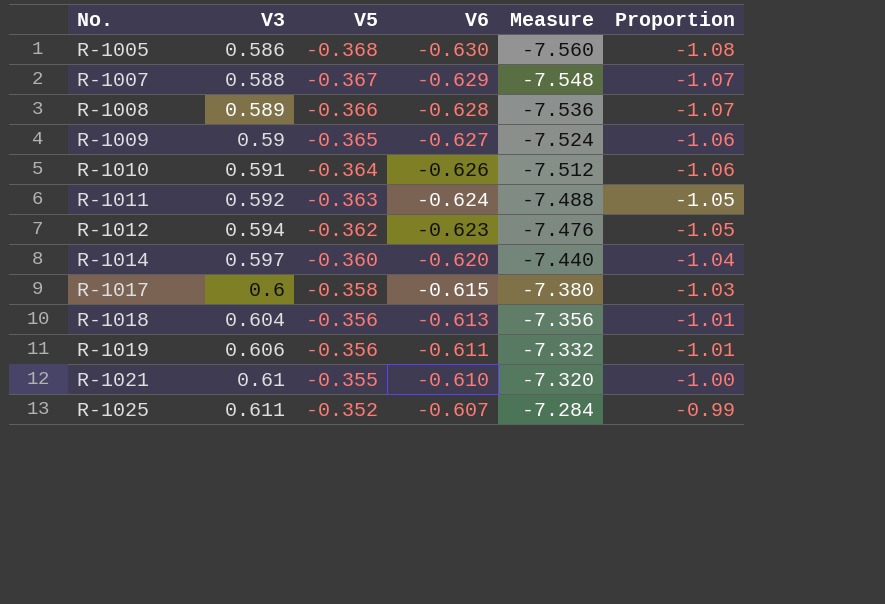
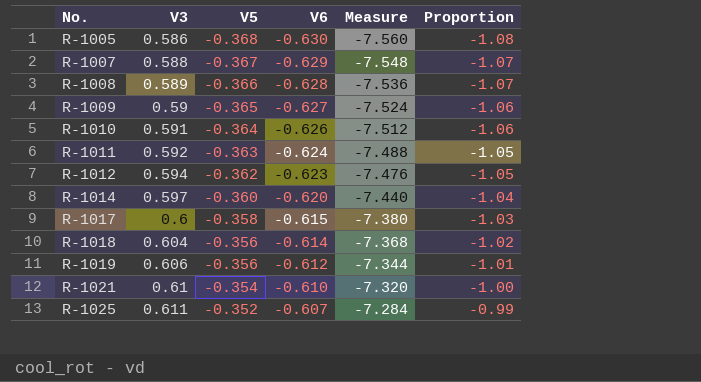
R-1018 | V6: -0.613 -> -0.614
R-1018 | Measure: -7.356 -> -7.368
R-1018 | Proportion: -1.01 -> -1.02
R-1019 | V6: -0.611 -> -0.612
R-1019 | Measure: -7.332 -> -7.344
R-1021 | V5: -0.355 -> -0.354

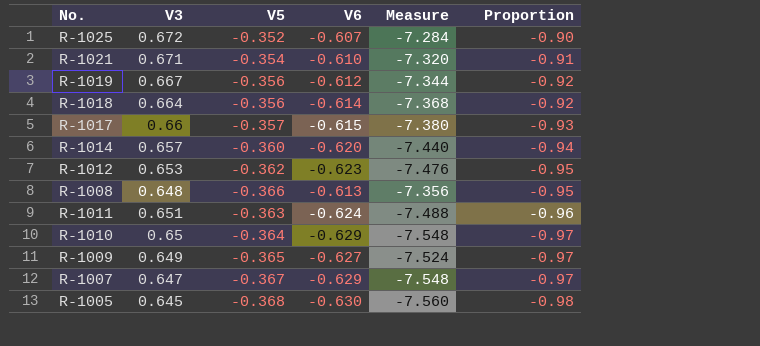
row order: No. ascending -> Proportion descending
R-1025 | V3: 0.611 -> 0.672
R-1025 | Proportion: -0.99 -> -0.90
R-1021 | V3: 0.61 -> 0.671
R-1021 | Proportion: -1.00 -> -0.91
R-1019 | V3: 0.606 -> 0.667
R-1019 | Proportion: -1.01 -> -0.92
R-1018 | V3: 0.604 -> 0.664
R-1018 | Proportion: -1.02 -> -0.92
R-1017 | V3: 0.6 -> 0.66
R-1017 | V5: -0.358 -> -0.357
R-1017 | Proportion: -1.03 -> -0.93
R-1014 | V3: 0.597 -> 0.657
R-1014 | Proportion: -1.04 -> -0.94
R-1012 | V3: 0.594 -> 0.653
R-1012 | Proportion: -1.05 -> -0.95
R-1008 | V3: 0.589 -> 0.648
R-1008 | V6: -0.628 -> -0.613
R-1008 | Measure: -7.536 -> -7.356
R-1008 | Proportion: -1.07 -> -0.95
R-1011 | V3: 0.592 -> 0.651
R-1011 | Proportion: -1.05 -> -0.96
R-1010 | V3: 0.591 -> 0.65
R-1010 | V6: -0.626 -> -0.629
R-1010 | Measure: -7.512 -> -7.548
R-1010 | Proportion: -1.06 -> -0.97
R-1009 | V3: 0.59 -> 0.649
R-1009 | Proportion: -1.06 -> -0.97
R-1007 | V3: 0.588 -> 0.647
R-1007 | Proportion: -1.07 -> -0.97
R-1005 | V3: 0.586 -> 0.645
R-1005 | Proportion: -1.08 -> -0.98

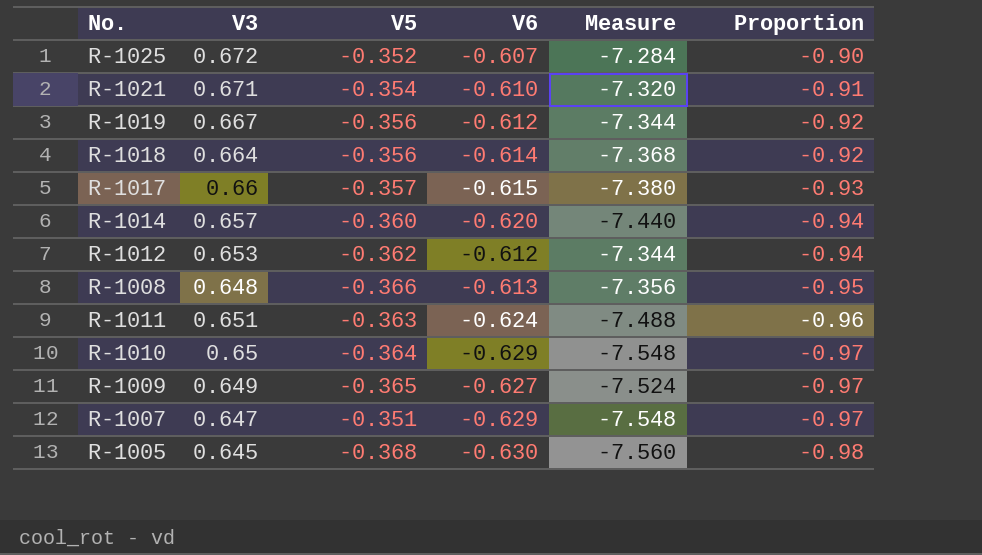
R-1012 | V6: -0.623 -> -0.612
R-1012 | Measure: -7.476 -> -7.344
R-1012 | Proportion: -0.95 -> -0.94
R-1007 | V5: -0.367 -> -0.351

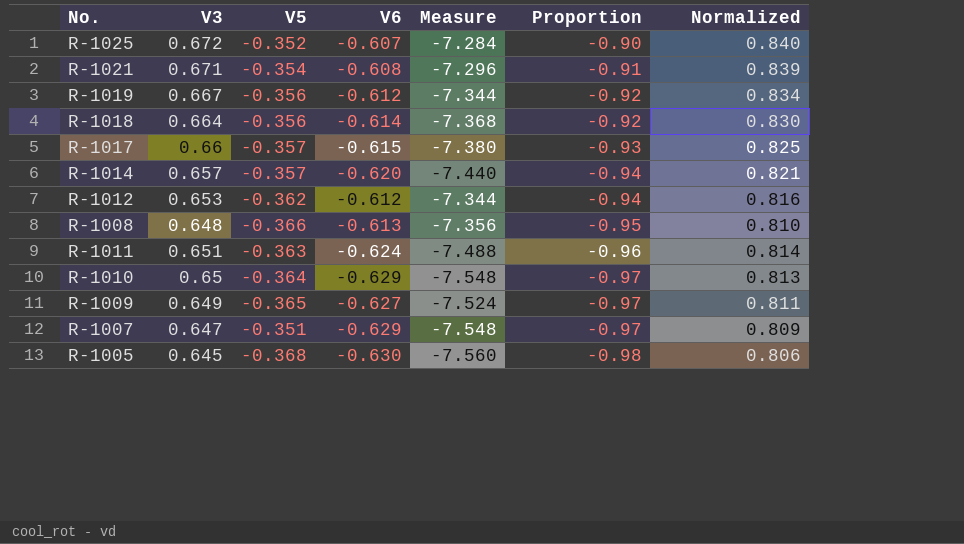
column Normalized | formula: none -> [V3] * 1.25
R-1021 | V6: -0.610 -> -0.608
R-1021 | Measure: -7.320 -> -7.296
R-1014 | V5: -0.360 -> -0.357

